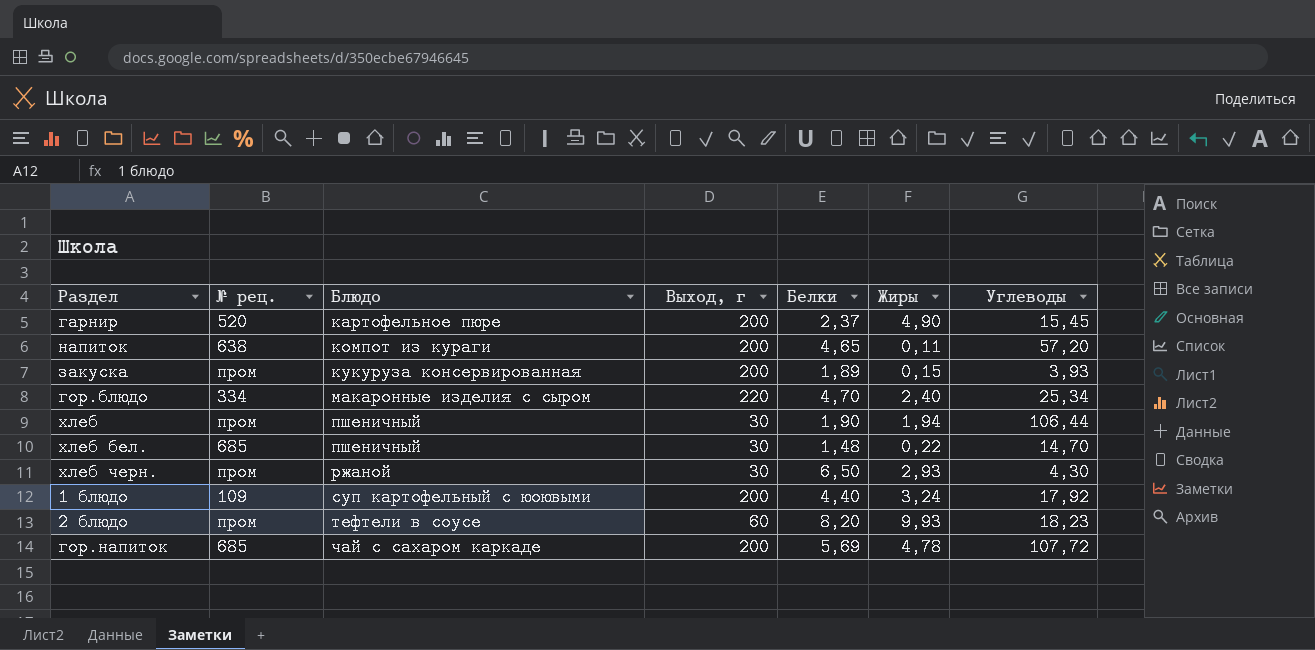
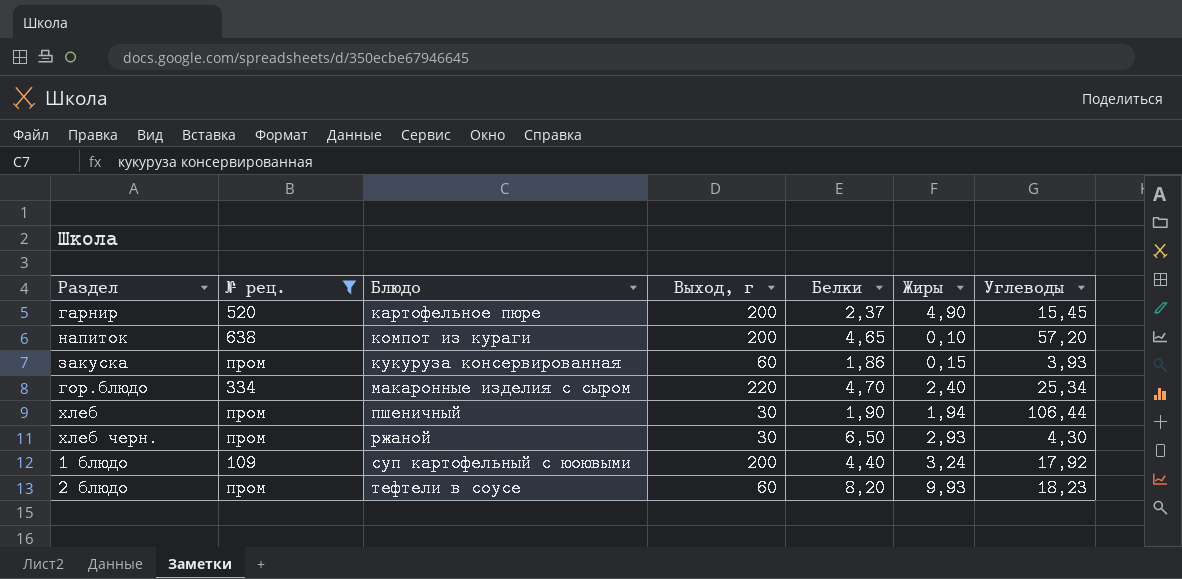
filter: none -> № рец. != 685
напиток | Жиры: 0,11 -> 0,10
закуска | Выход, г: 200 -> 60
закуска | Белки: 1,89 -> 1,86

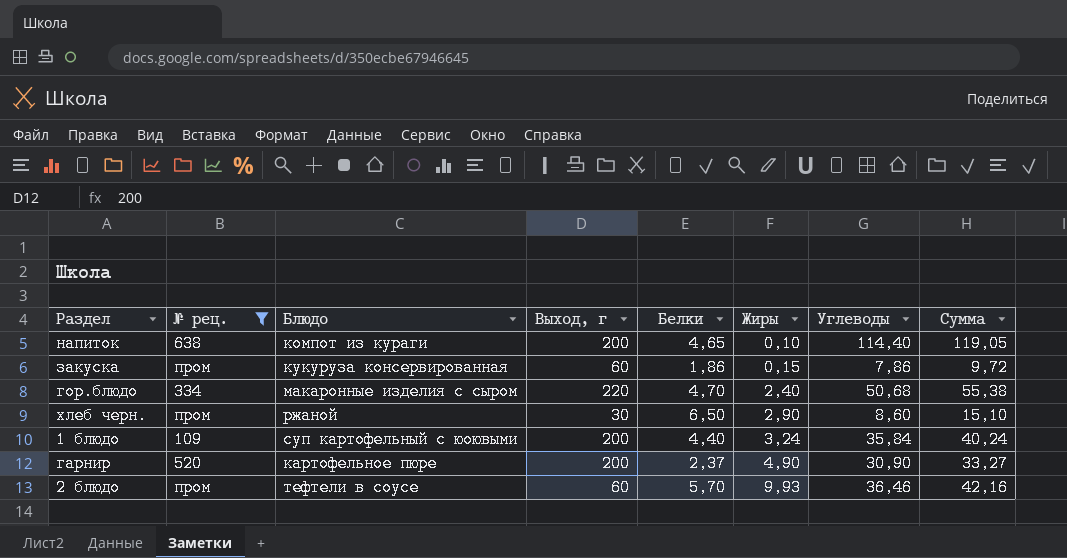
row order: Блюдо ascending -> Жиры ascending
column Сумма | formula: none -> [Белки] + [Углеводы]
row хлеб: пром | пшеничный | 30 | 1,90 | 1,94 | 106,44 -> none
напиток | Углеводы: 57,20 -> 114,40
закуска | Углеводы: 3,93 -> 7,86
гор.блюдо | Углеводы: 25,34 -> 50,68
хлеб черн. | Жиры: 2,93 -> 2,90
хлеб черн. | Углеводы: 4,30 -> 8,60
1 блюдо | Углеводы: 17,92 -> 35,84
гарнир | Углеводы: 15,45 -> 30,90
2 блюдо | Белки: 8,20 -> 5,70
2 блюдо | Углеводы: 18,23 -> 36,46

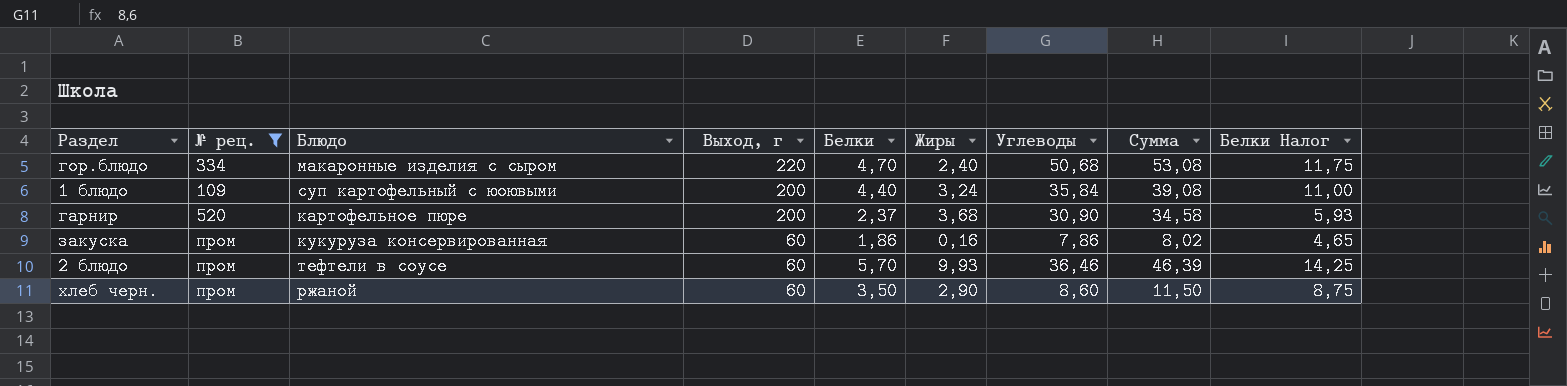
row order: Жиры ascending -> Выход, г descending
column Сумма | formula: [Белки] + [Углеводы] -> [Жиры] + [Углеводы]
column Белки Налог | formula: none -> [Белки] * 2,5
row напиток: 638 | компот из кураги | 200 | 4,65 | 0,10 | 114,40 | 119,05 -> none
гарнир | Жиры: 4,90 -> 3,68
закуска | Жиры: 0,15 -> 0,16
хлеб черн. | Выход, г: 30 -> 60
хлеб черн. | Белки: 6,50 -> 3,50

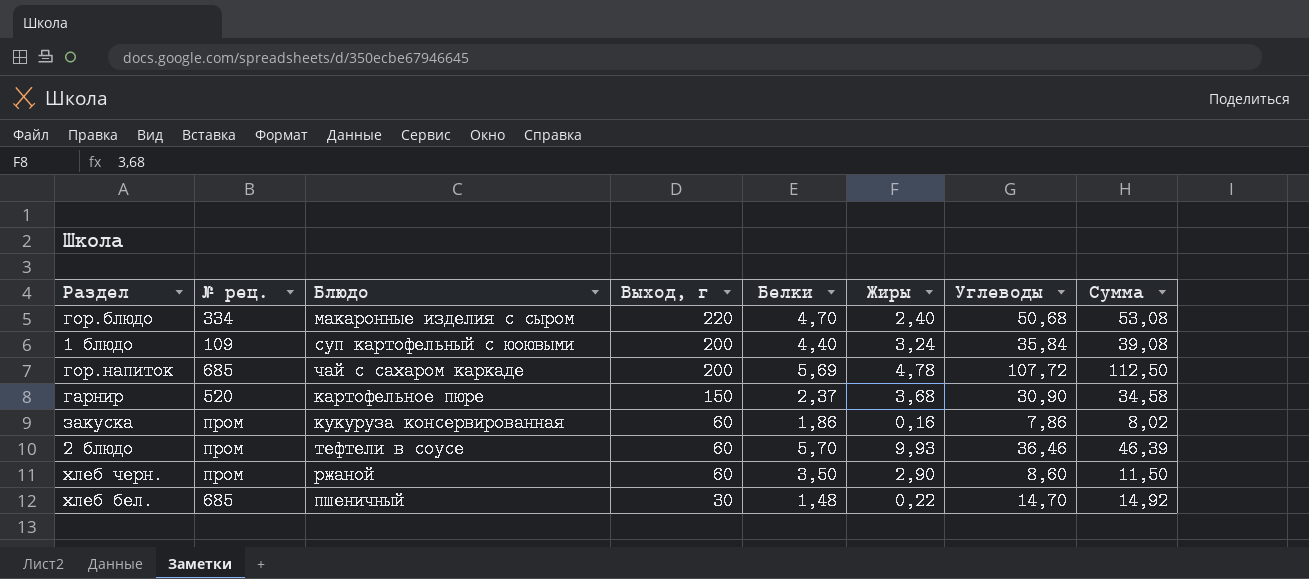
filter: № рец. != 685 -> none
column Белки Налог | formula: [Белки] * 2,5 -> none
гарнир | Выход, г: 200 -> 150

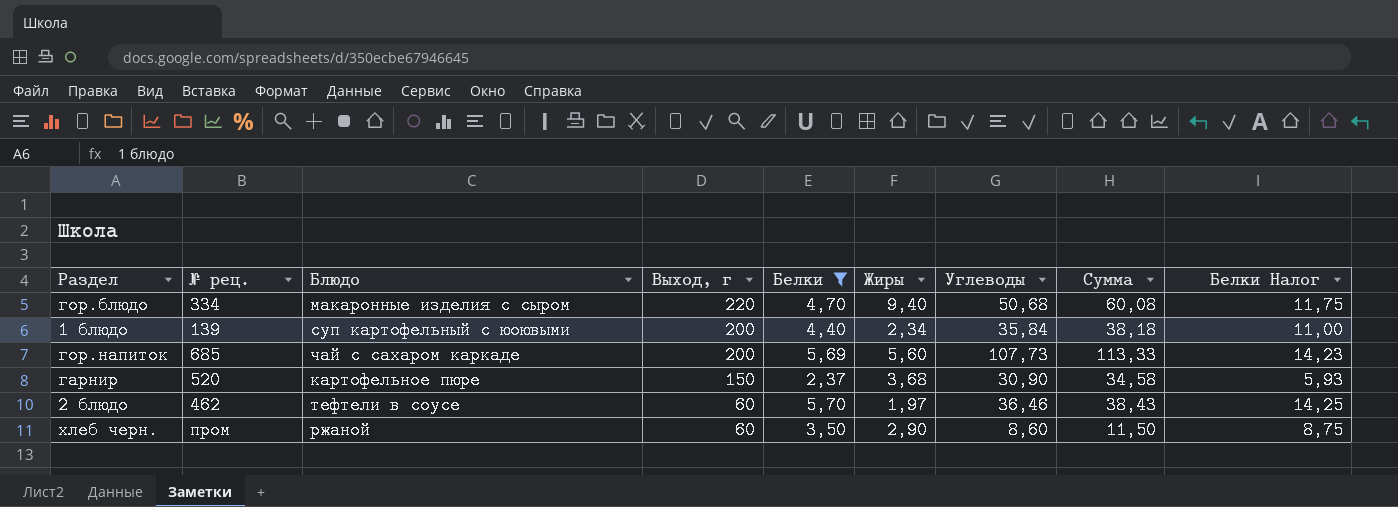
filter: none -> Белки >= 2,37
column Белки Налог | formula: none -> [Белки] * 2,5
гор.блюдо | Жиры: 2,40 -> 9,40
гор.блюдо | Сумма: 53,08 -> 60,08
1 блюдо | № рец.: 109 -> 139
1 блюдо | Жиры: 3,24 -> 2,34
1 блюдо | Сумма: 39,08 -> 38,18
гор.напиток | Жиры: 4,78 -> 5,60
гор.напиток | Углеводы: 107,72 -> 107,73
гор.напиток | Сумма: 112,50 -> 113,33
2 блюдо | № рец.: пром -> 462
2 блюдо | Жиры: 9,93 -> 1,97
2 блюдо | Сумма: 46,39 -> 38,43

